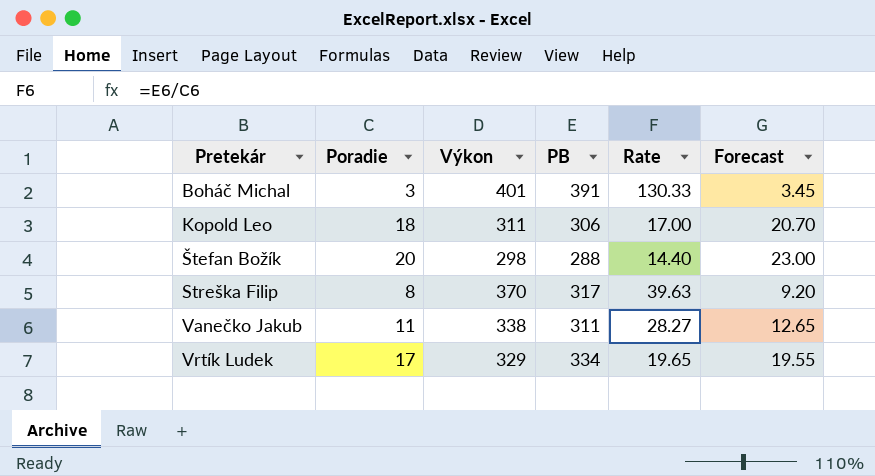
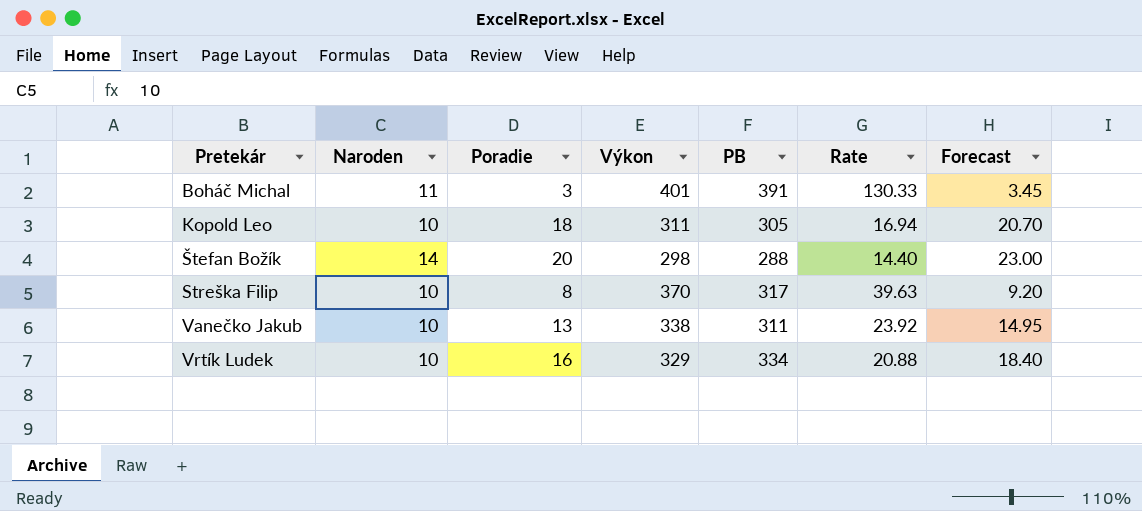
column Naroden | position: none -> 2
Kopold Leo | PB: 306 -> 305
Kopold Leo | Rate: 17.00 -> 16.94
Vanečko Jakub | Poradie: 11 -> 13
Vanečko Jakub | Rate: 28.27 -> 23.92
Vanečko Jakub | Forecast: 12.65 -> 14.95
Vrtík Ludek | Poradie: 17 -> 16
Vrtík Ludek | Rate: 19.65 -> 20.88
Vrtík Ludek | Forecast: 19.55 -> 18.40

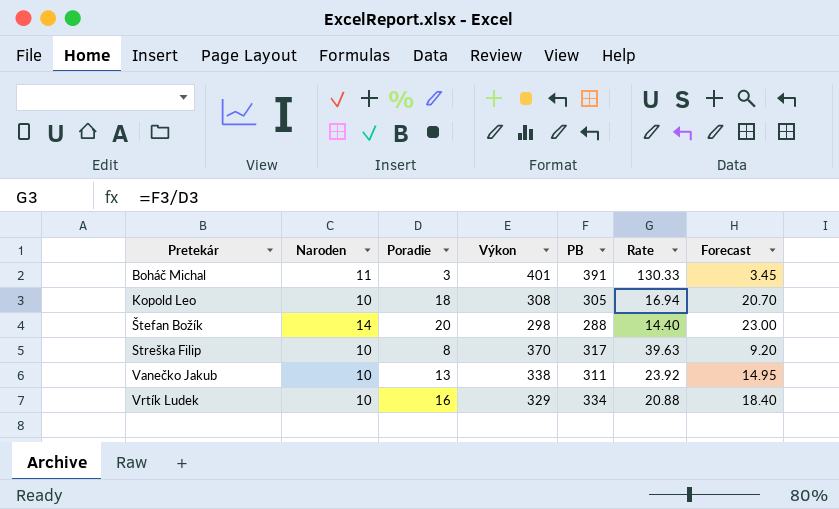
Kopold Leo | Výkon: 311 -> 308

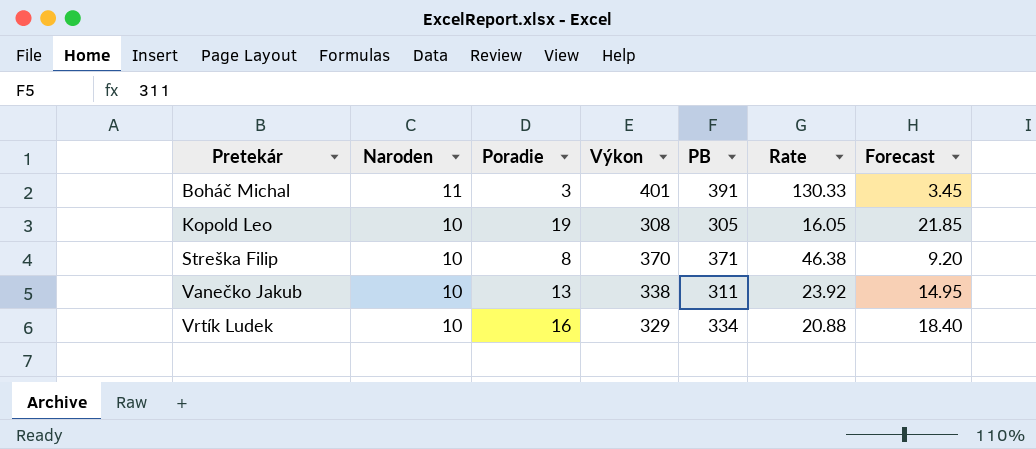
row Štefan Božík: 14 | 20 | 298 | 288 | 14.40 | 23.00 -> none
Kopold Leo | Poradie: 18 -> 19
Kopold Leo | Rate: 16.94 -> 16.05
Kopold Leo | Forecast: 20.70 -> 21.85
Streška Filip | PB: 317 -> 371
Streška Filip | Rate: 39.63 -> 46.38

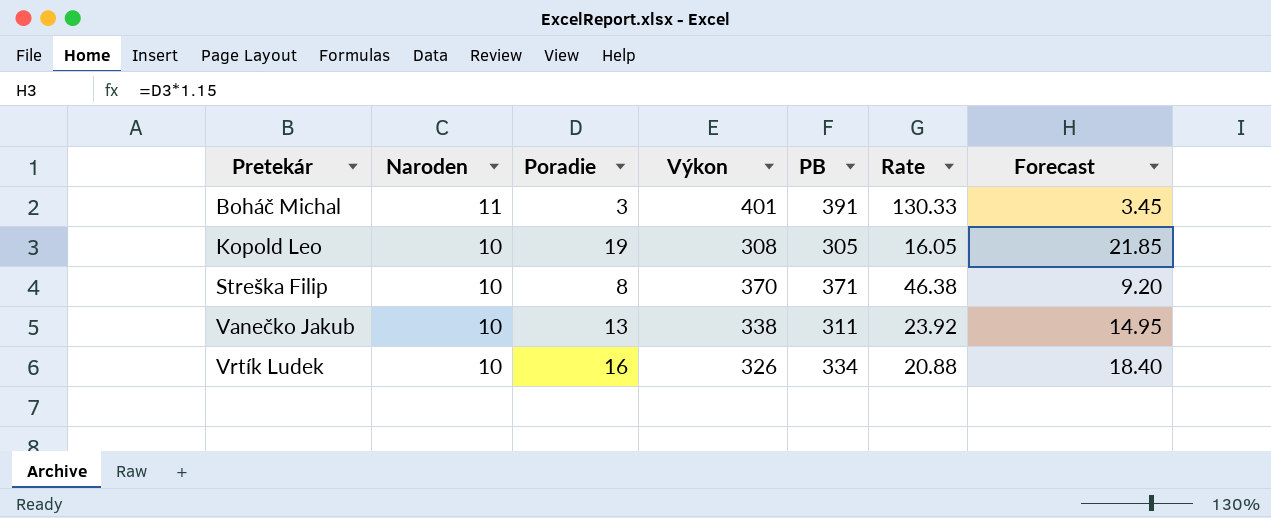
Vrtík Ludek | Výkon: 329 -> 326

